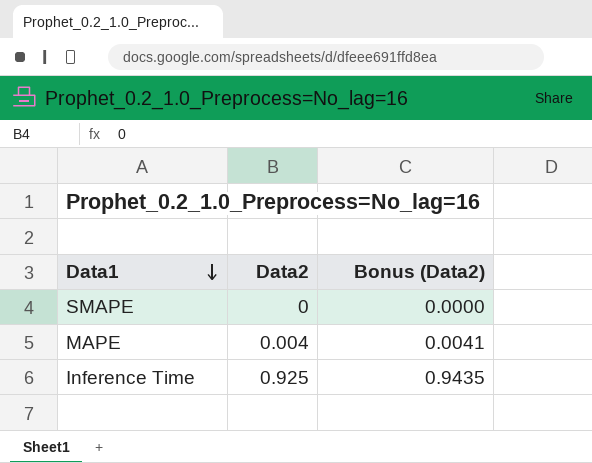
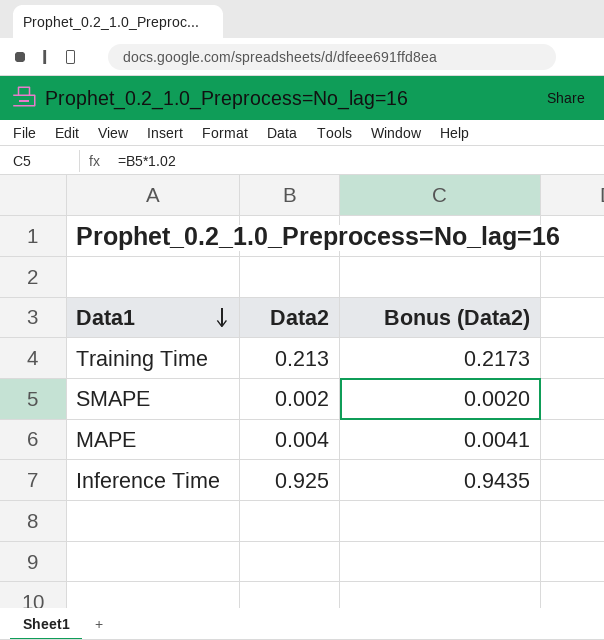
row Training Time: none -> 0.213 | 0.2173
SMAPE | Data2: 0 -> 0.002
SMAPE | Bonus (Data2): 0.0000 -> 0.0020

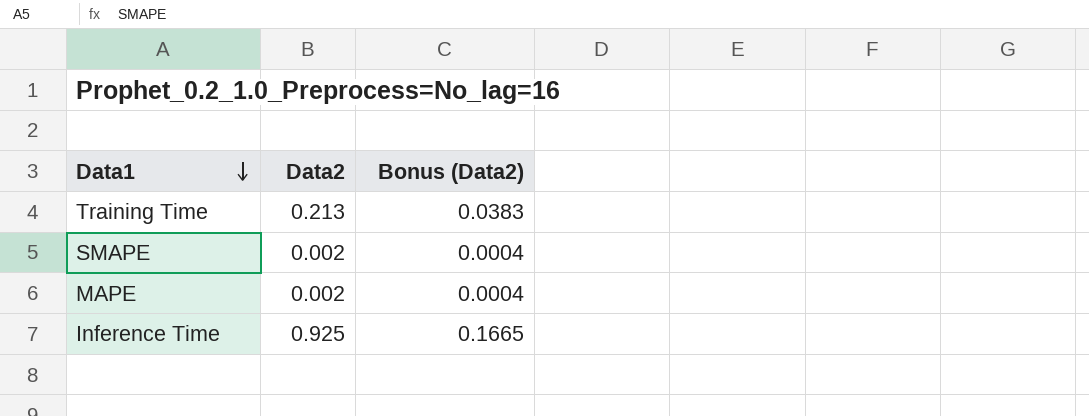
column Bonus (Data2) | formula: [Data2] * 1.02 -> [Data2] * 0.18
MAPE | Data2: 0.004 -> 0.002

